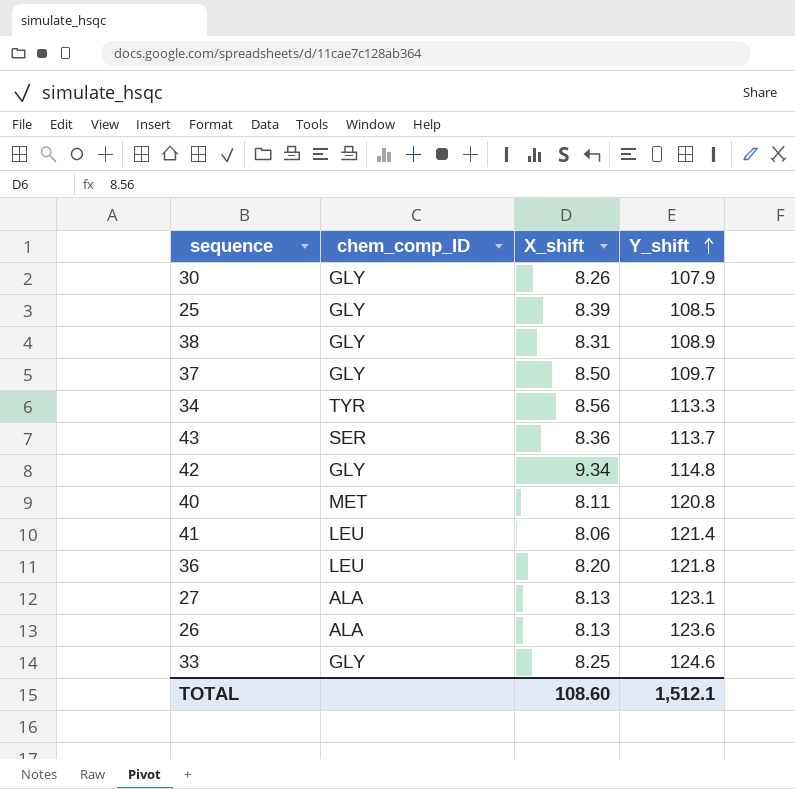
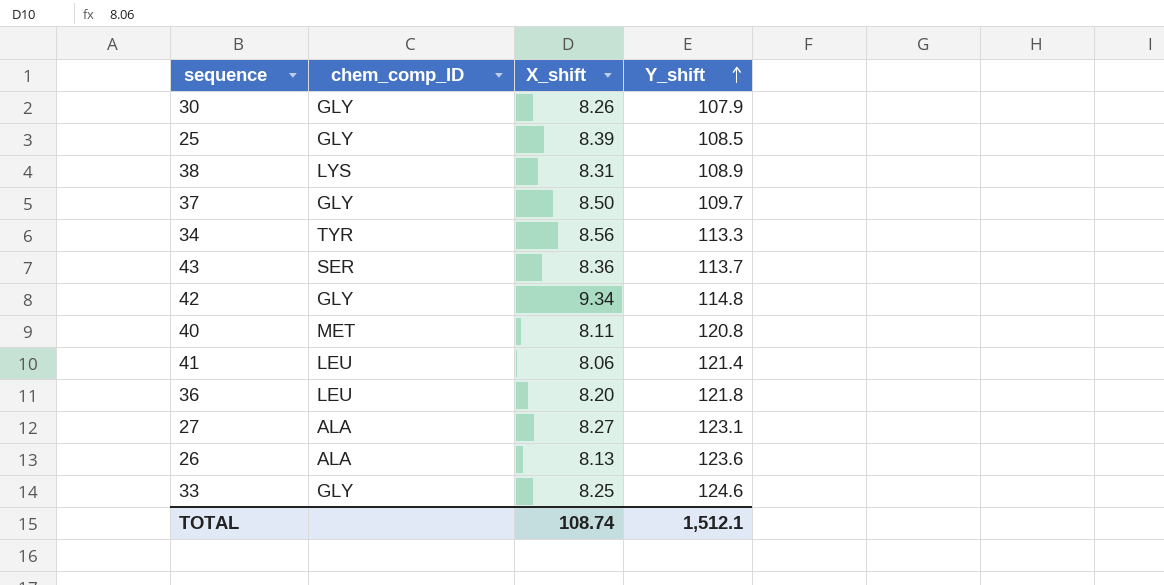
38 | chem_comp_ID: GLY -> LYS
27 | X_shift: 8.13 -> 8.27
TOTAL | X_shift: 108.60 -> 108.74

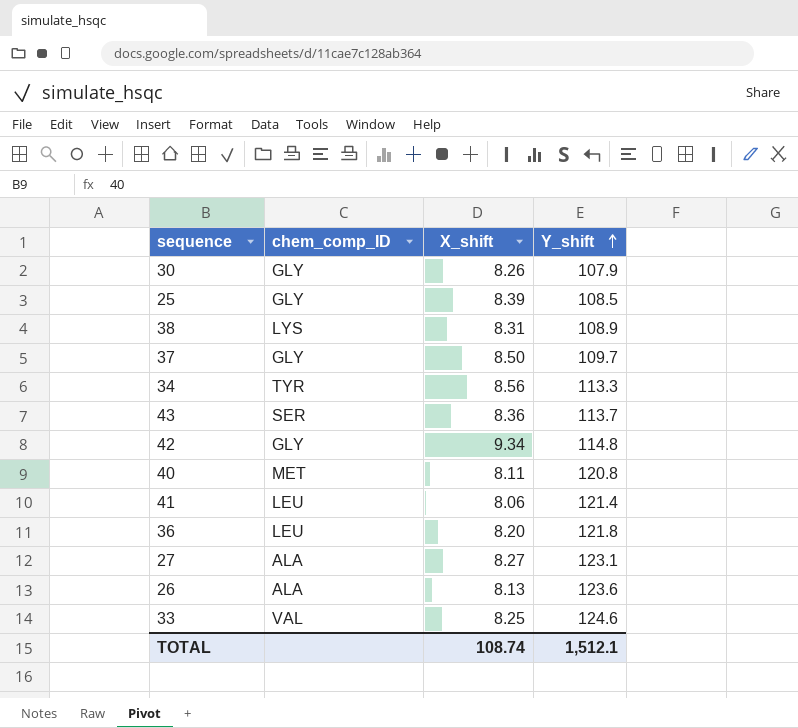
33 | chem_comp_ID: GLY -> VAL

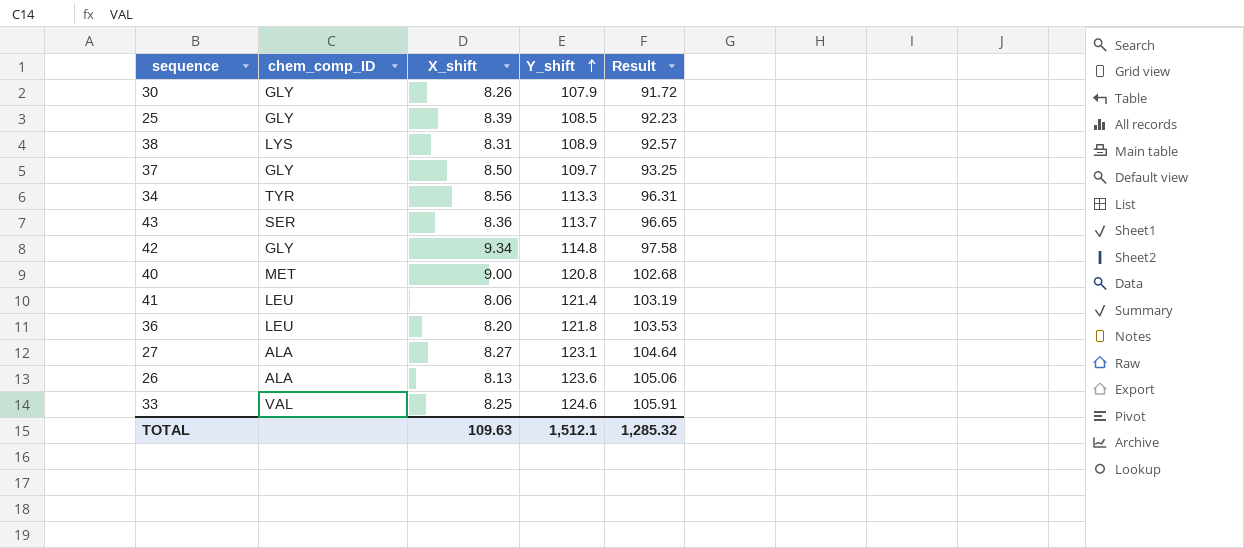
column Result | formula: none -> [Y_shift] * 0.85
40 | X_shift: 8.11 -> 9.00
TOTAL | X_shift: 108.74 -> 109.63

